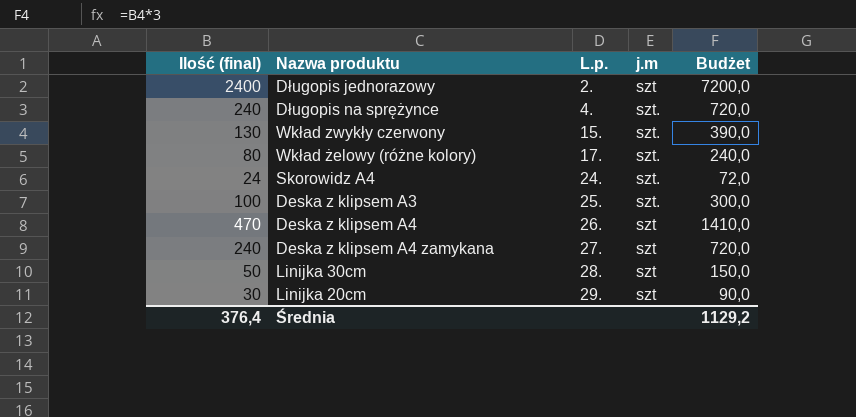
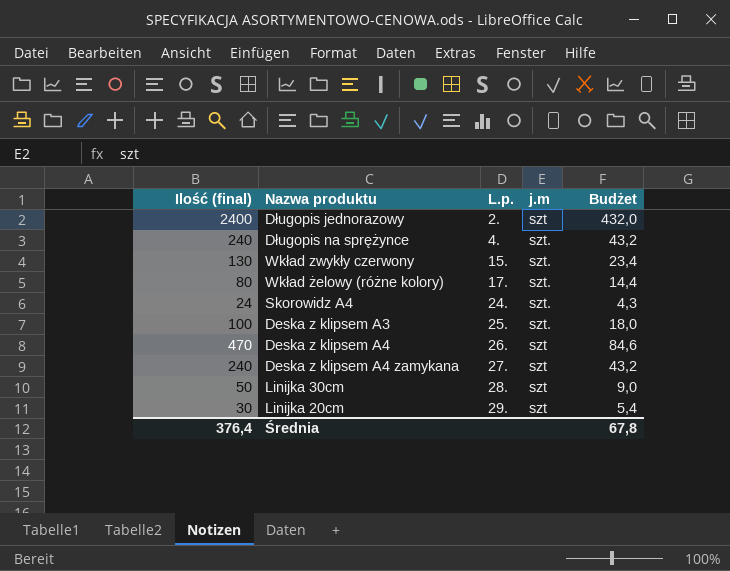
column Budżet | formula: [Ilość (final)] * 3 -> [Ilość (final)] * 0,18
Średnia | Budżet: 1129,2 -> 67,8

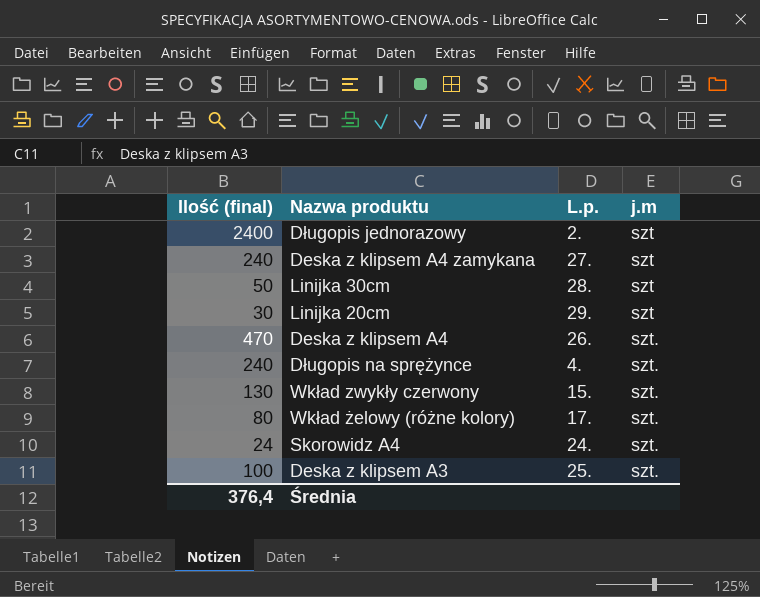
row order: L.p. ascending -> j.m ascending
column Budżet | formula: [Ilość (final)] * 0,18 -> none
Deska z klipsem A4 | j.m: szt -> szt.

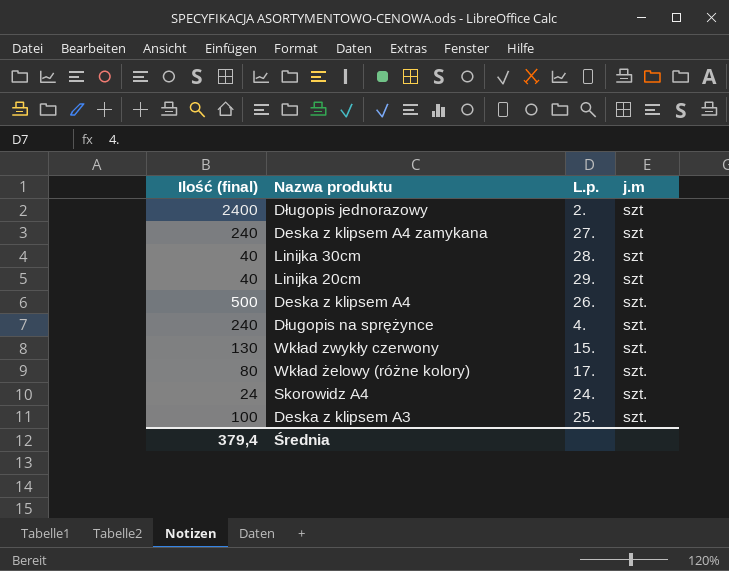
Linijka 30cm | Ilość (final): 50 -> 40
Linijka 20cm | Ilość (final): 30 -> 40
Deska z klipsem A4 | Ilość (final): 470 -> 500
Średnia | Ilość (final): 376,4 -> 379,4

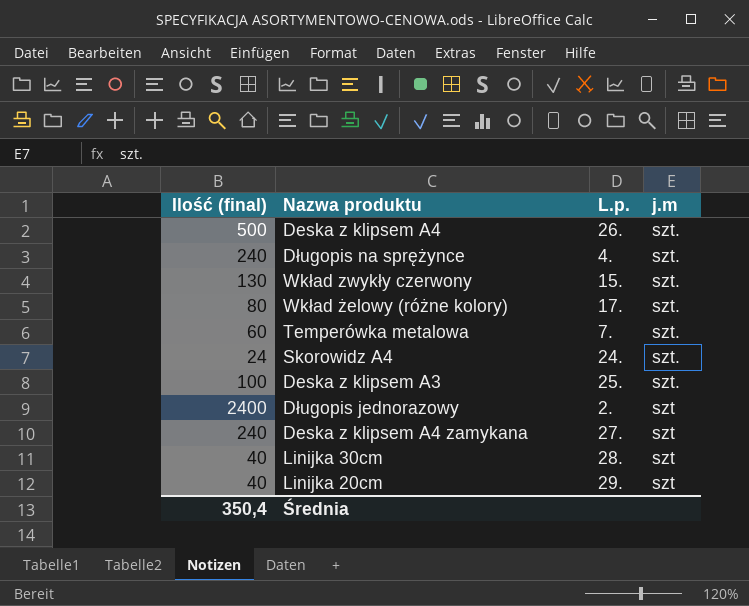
row order: j.m ascending -> j.m descending
row Temperówka metalowa: none -> 60 | 7. | szt.
Średnia | Ilość (final): 379,4 -> 350,4

